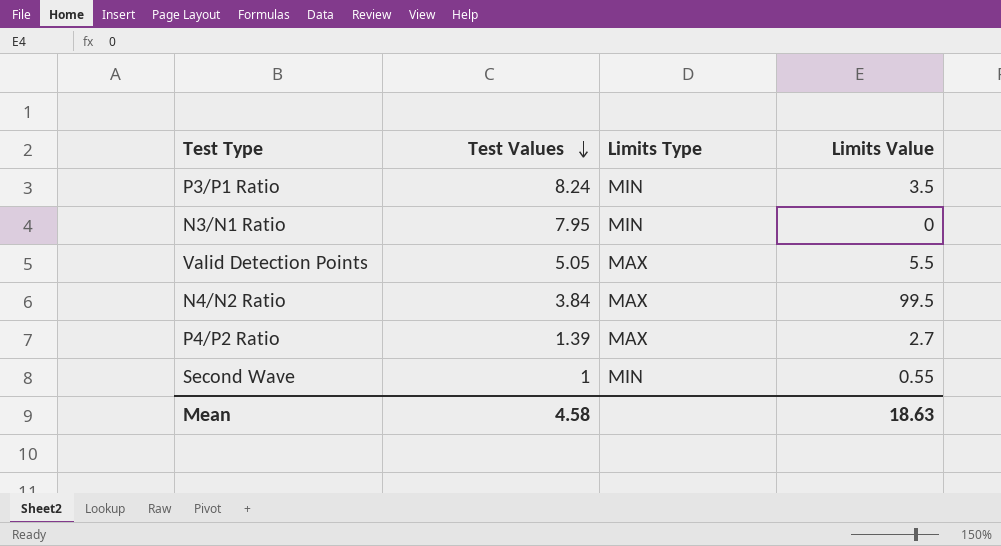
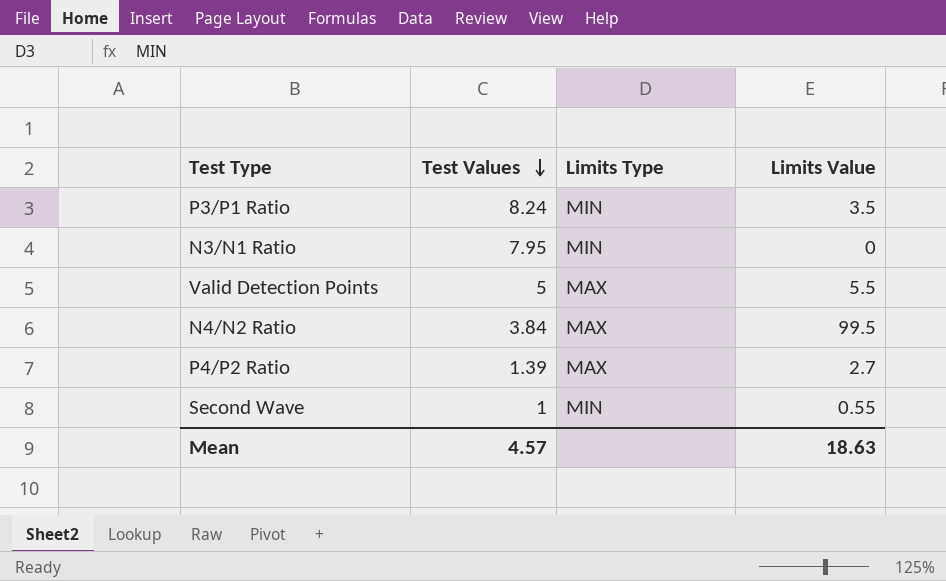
Valid Detection Points | Test Values: 5.05 -> 5
Mean | Test Values: 4.58 -> 4.57

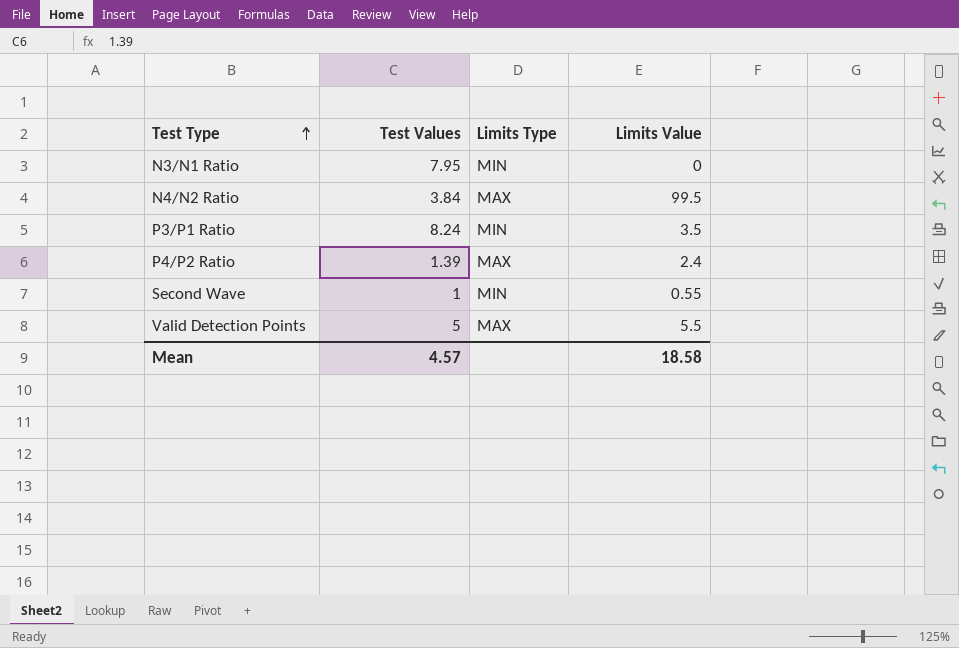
row order: Test Values descending -> Test Type ascending
P4/P2 Ratio | Limits Value: 2.7 -> 2.4
Mean | Limits Value: 18.63 -> 18.58

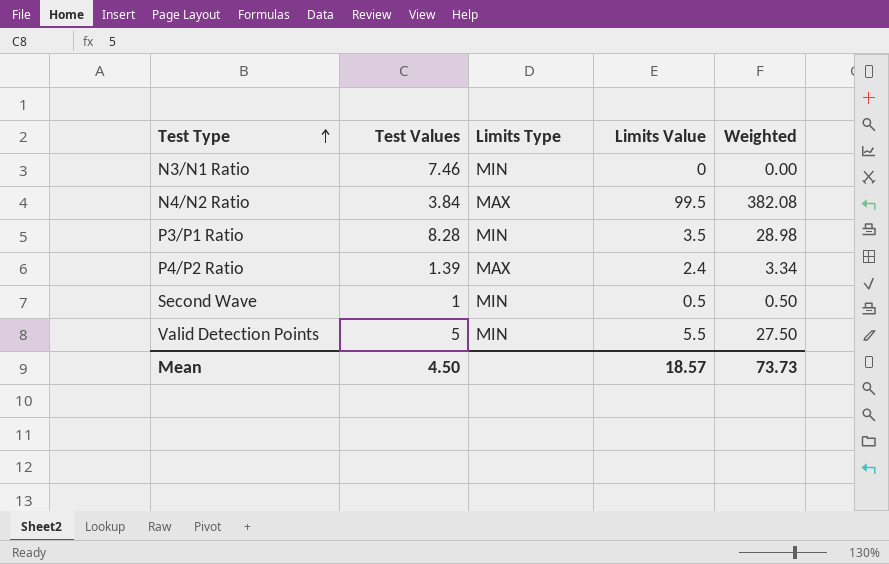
column Weighted | formula: none -> [Test Values] * [Limits Value]
N3/N1 Ratio | Test Values: 7.95 -> 7.46
P3/P1 Ratio | Test Values: 8.24 -> 8.28
Second Wave | Limits Value: 0.55 -> 0.5
Valid Detection Points | Limits Type: MAX -> MIN
Mean | Test Values: 4.57 -> 4.50
Mean | Limits Value: 18.58 -> 18.57

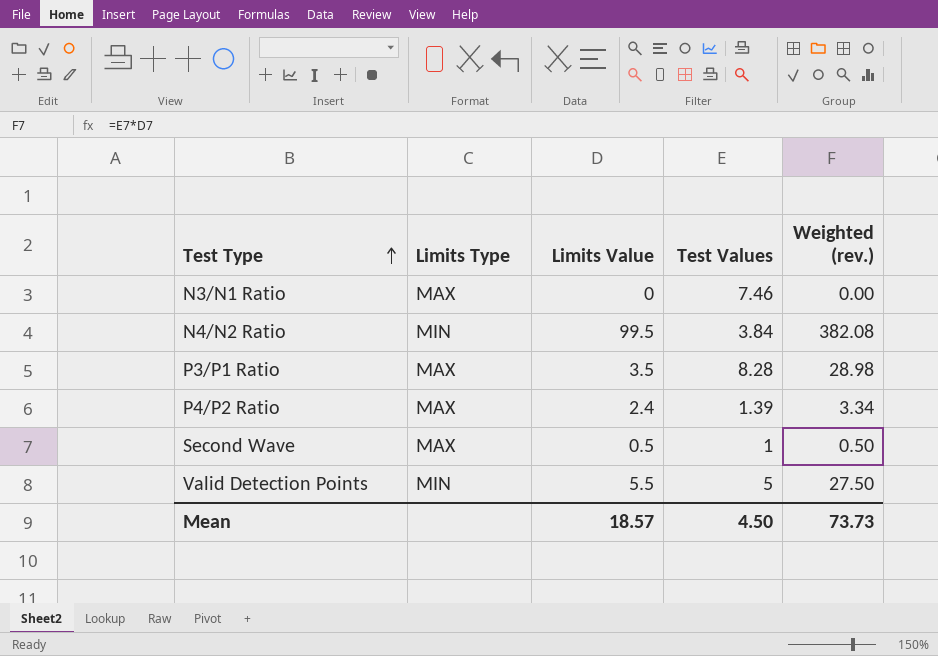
column Test Values | position: 2 -> 4
column name: Weighted -> Weighted (rev.)
N3/N1 Ratio | Limits Type: MIN -> MAX
N4/N2 Ratio | Limits Type: MAX -> MIN
P3/P1 Ratio | Limits Type: MIN -> MAX
Second Wave | Limits Type: MIN -> MAX

